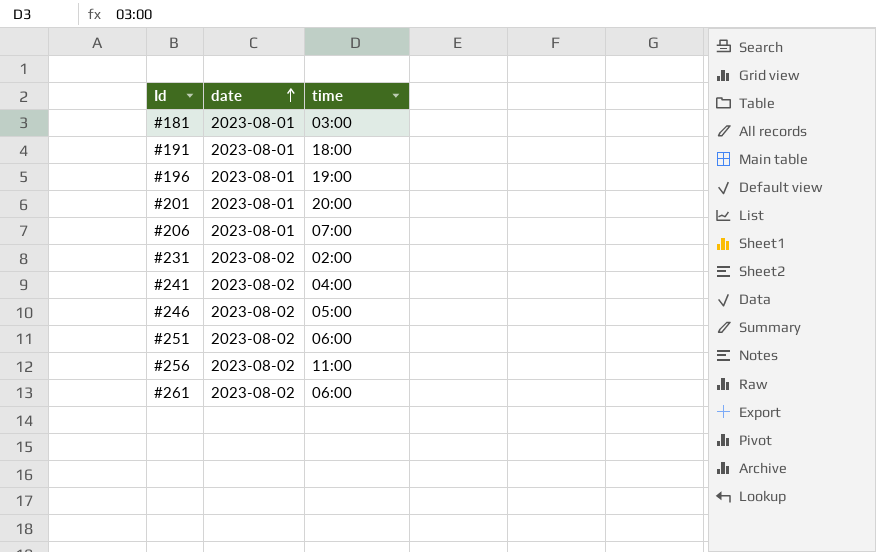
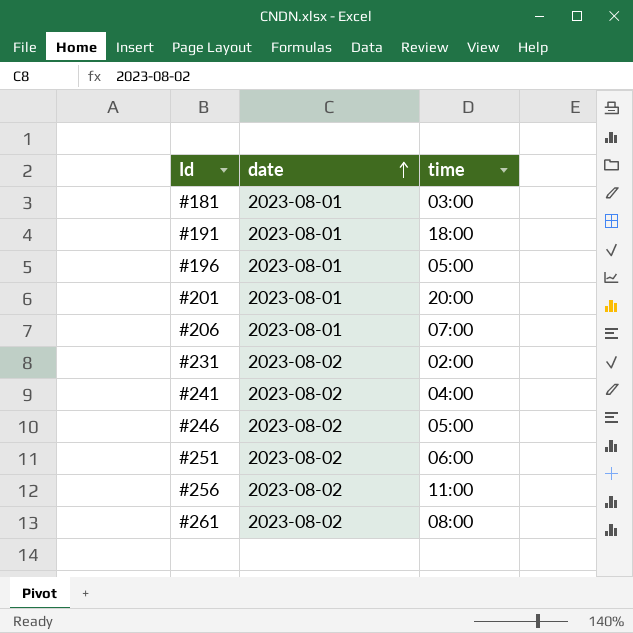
#196 | time: 19:00 -> 05:00
#261 | time: 06:00 -> 08:00

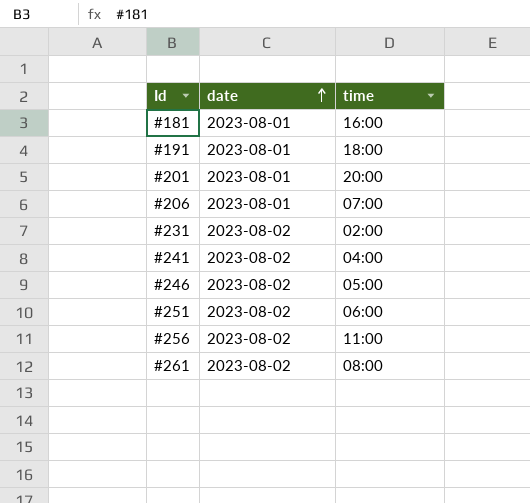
row #196: 2023-08-01 | 05:00 -> none
#181 | time: 03:00 -> 16:00

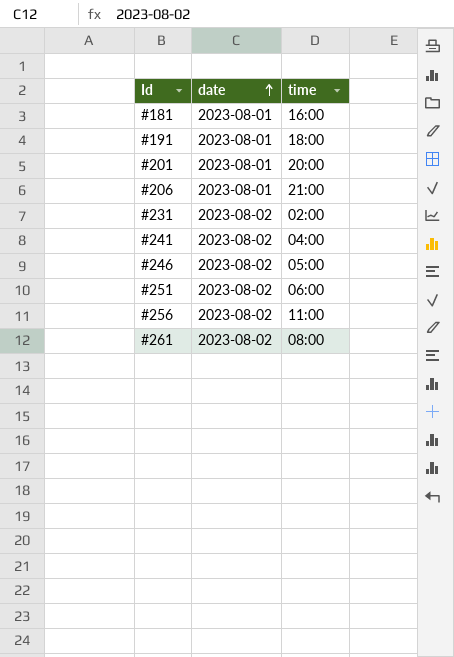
#206 | time: 07:00 -> 21:00

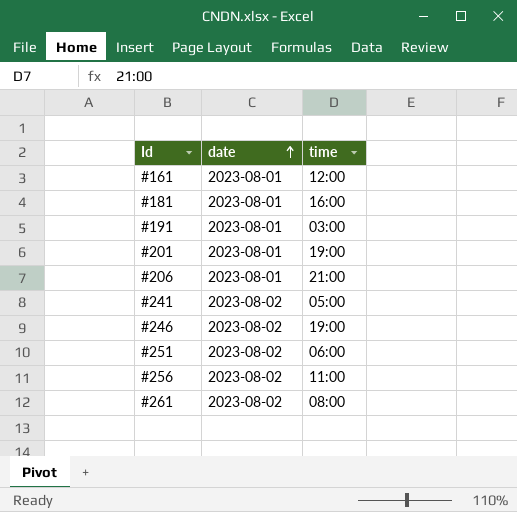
row #231: 2023-08-02 | 02:00 -> none
row #161: none -> 2023-08-01 | 12:00
#191 | time: 18:00 -> 03:00
#201 | time: 20:00 -> 19:00
#241 | time: 04:00 -> 05:00
#246 | time: 05:00 -> 19:00

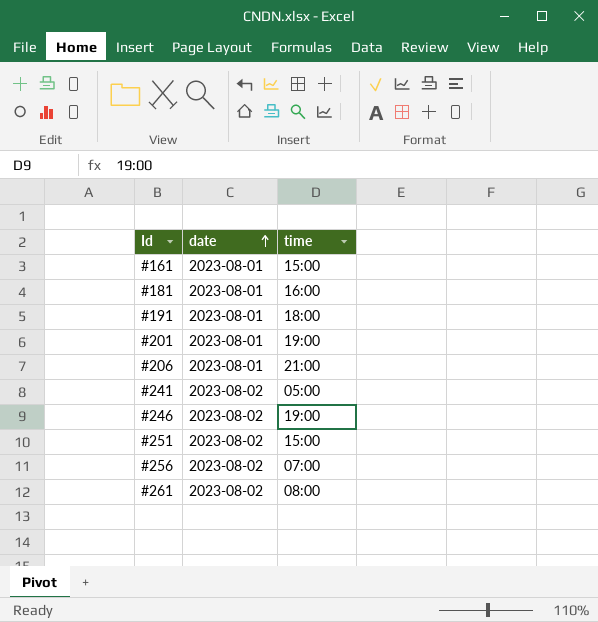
#161 | time: 12:00 -> 15:00
#191 | time: 03:00 -> 18:00
#251 | time: 06:00 -> 15:00
#256 | time: 11:00 -> 07:00

